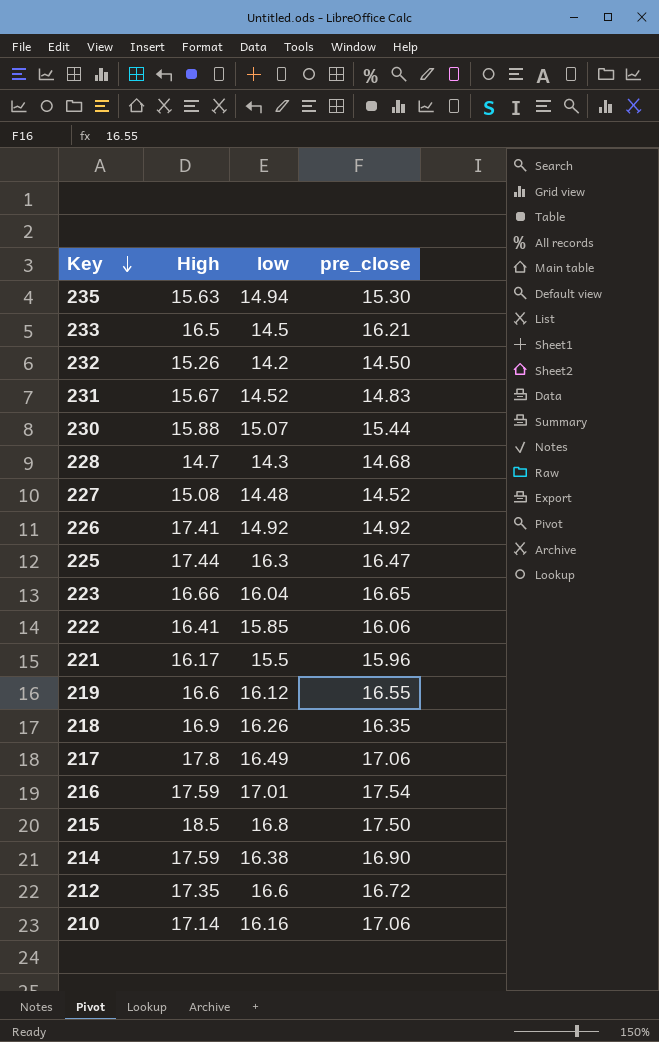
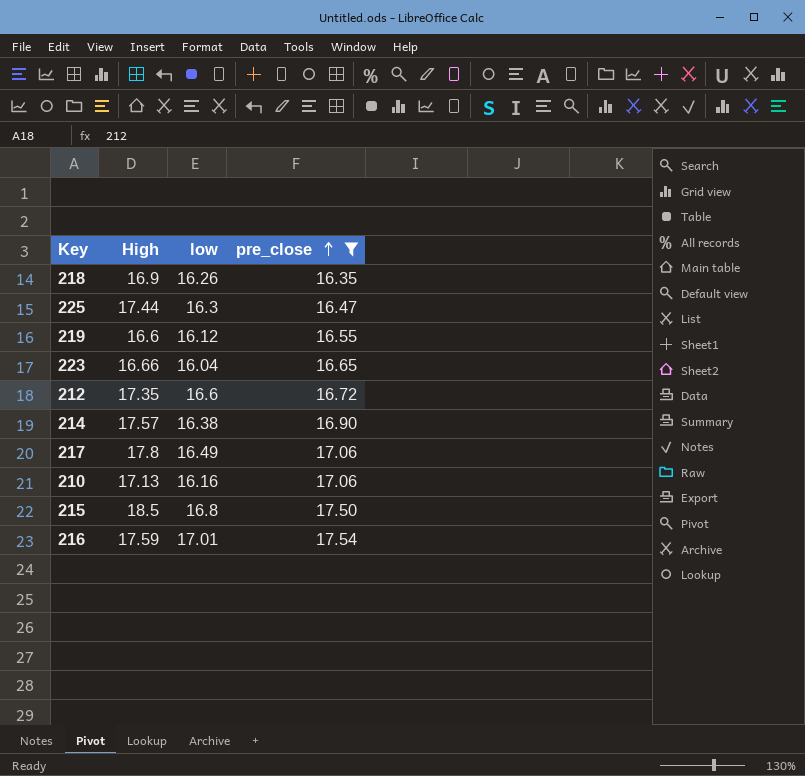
filter: none -> pre_close >= 16.35
row order: Key descending -> pre_close ascending
214 | High: 17.59 -> 17.57
210 | High: 17.14 -> 17.13

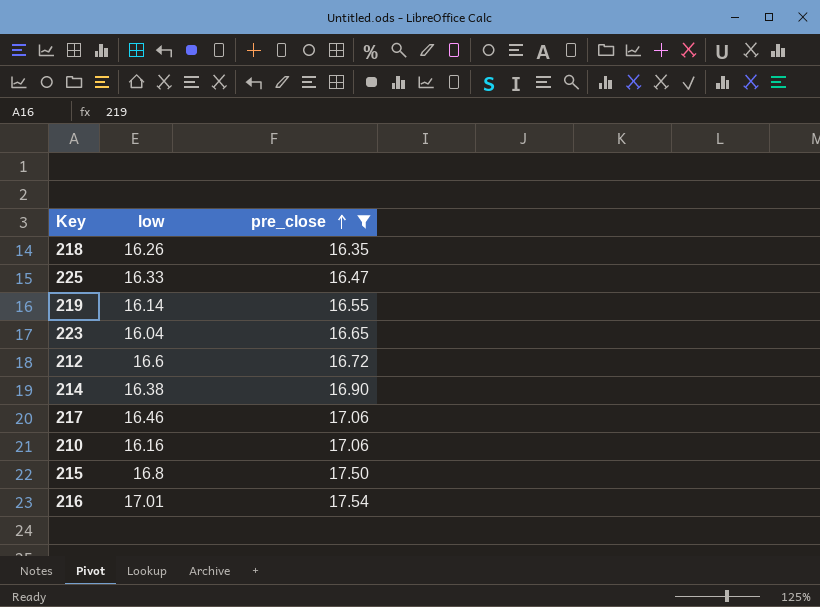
column High | position: 2 -> none
225 | low: 16.3 -> 16.33
219 | low: 16.12 -> 16.14
217 | low: 16.49 -> 16.46

